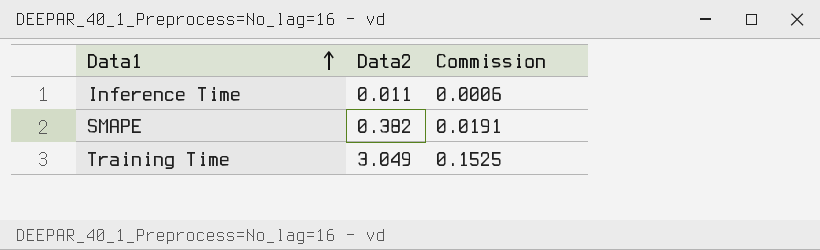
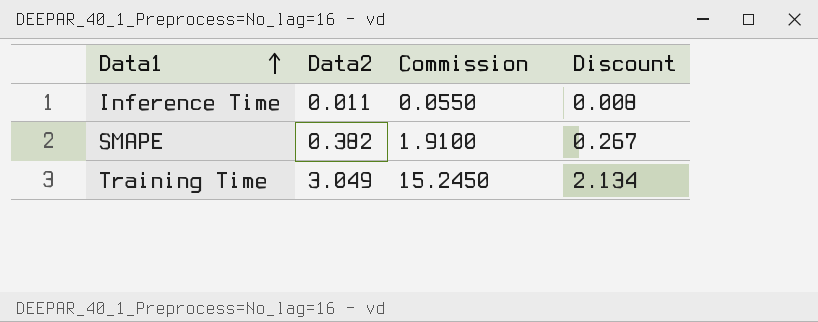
column Commission | formula: [Data2] * 0.05 -> [Data2] * 5
column Discount | formula: none -> [Data2] * 0.7

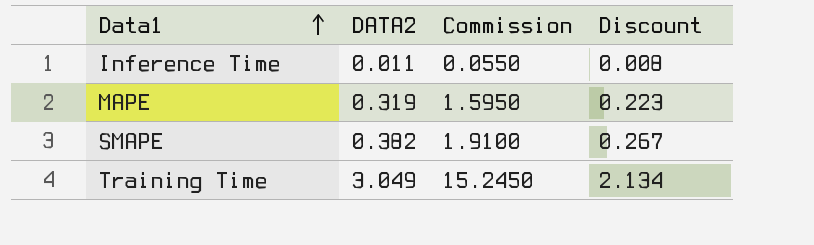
column name: Data2 -> DATA2
row MAPE: none -> 0.319 | 1.5950 | 0.223

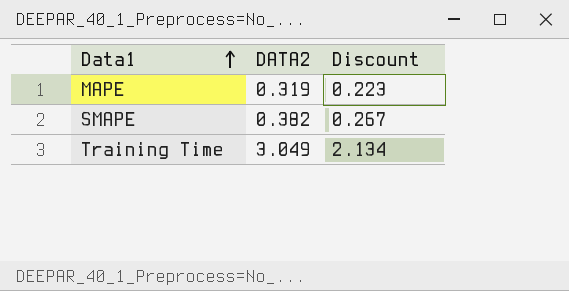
column Commission | formula: [DATA2] * 5 -> none
row Inference Time: 0.011 | 0.0550 | 0.008 -> none

